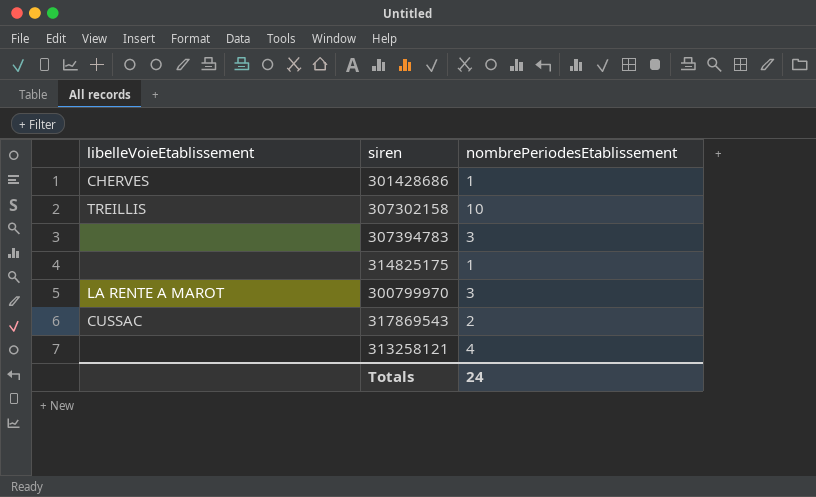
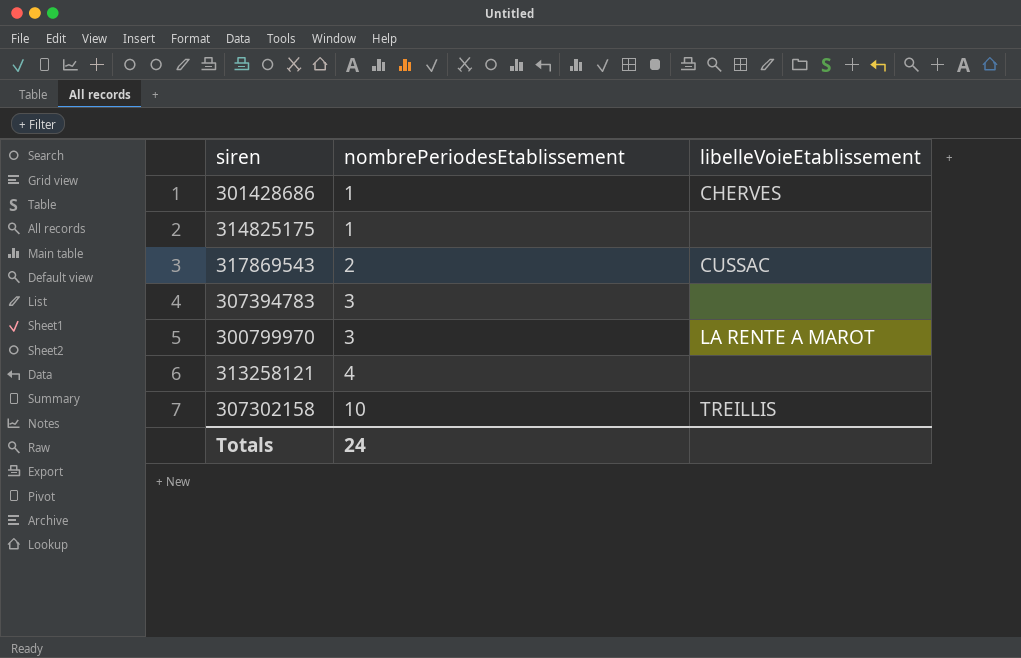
row order: none -> nombrePeriodesEtablissement ascending
column libelleVoieEtablissement | position: 1 -> 3

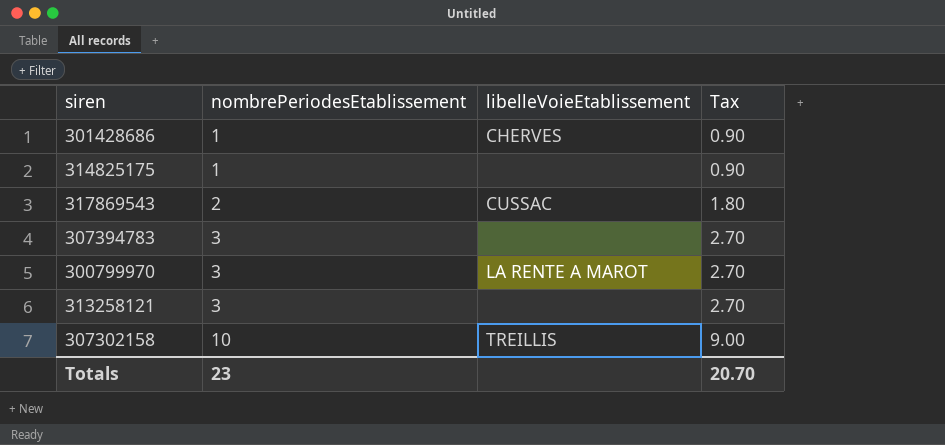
column Tax | formula: none -> [nombrePeriodesEtablissement] * 0.9
313258121 | nombrePeriodesEtablissement: 4 -> 3
Totals | nombrePeriodesEtablissement: 24 -> 23

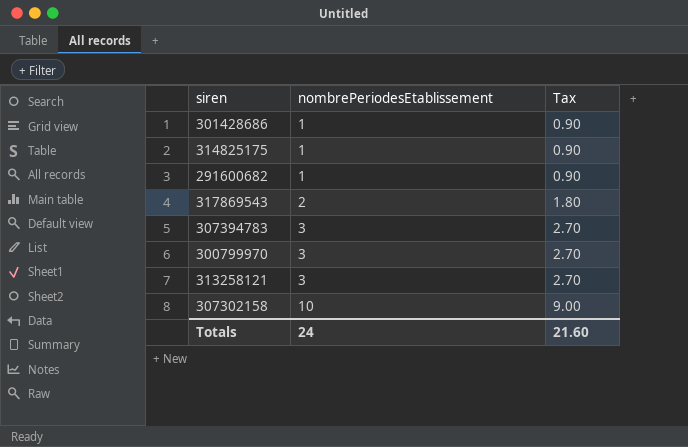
column libelleVoieEtablissement | position: 3 -> none
row 291600682: none -> 1 | 0.90
Totals | nombrePeriodesEtablissement: 23 -> 24
Totals | Tax: 20.70 -> 21.60

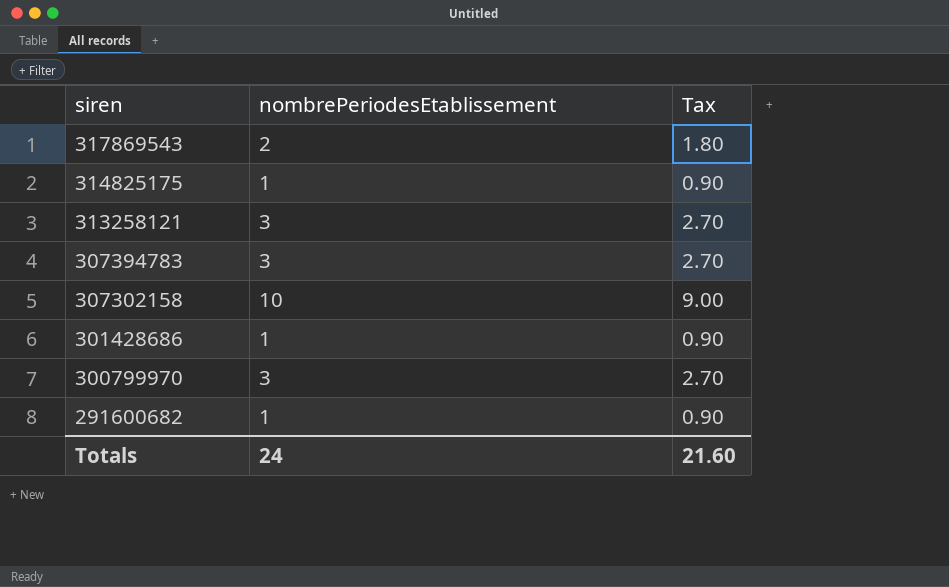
row order: nombrePeriodesEtablissement ascending -> siren descending

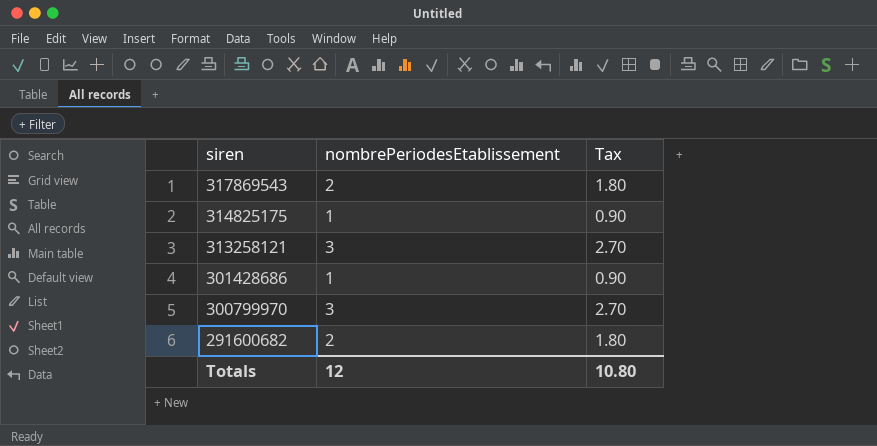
row 307394783: 3 | 2.70 -> none
row 307302158: 10 | 9.00 -> none
291600682 | nombrePeriodesEtablissement: 1 -> 2
291600682 | Tax: 0.90 -> 1.80
Totals | nombrePeriodesEtablissement: 24 -> 12
Totals | Tax: 21.60 -> 10.80

